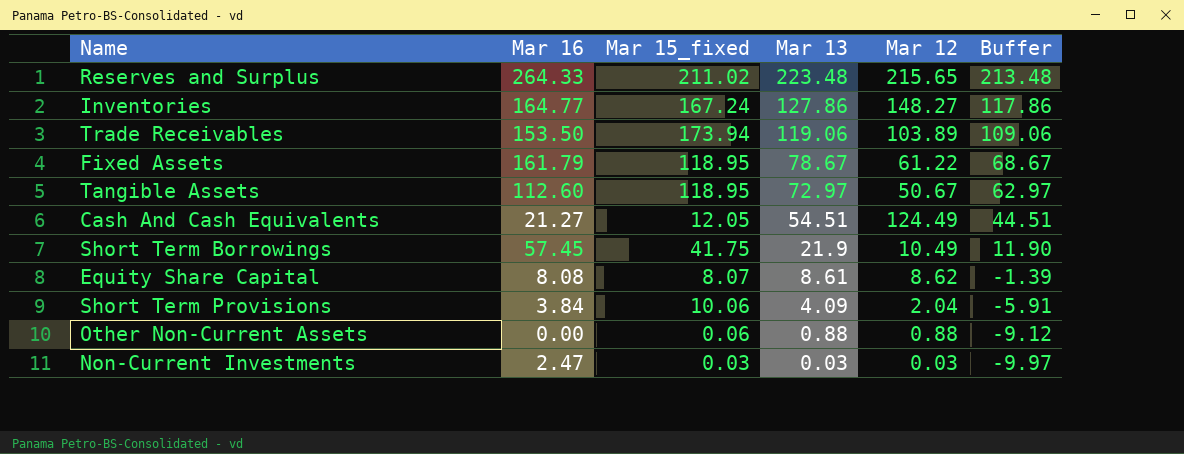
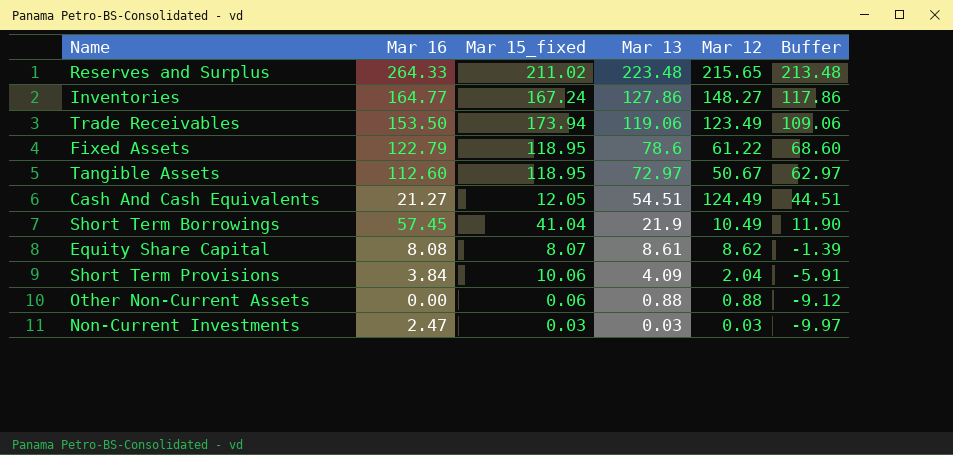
Trade Receivables | Mar 12: 103.89 -> 123.49
Fixed Assets | Mar 16: 161.79 -> 122.79
Fixed Assets | Mar 13: 78.67 -> 78.6
Fixed Assets | Buffer: 68.67 -> 68.60
Short Term Borrowings | Mar 15_fixed: 41.75 -> 41.04

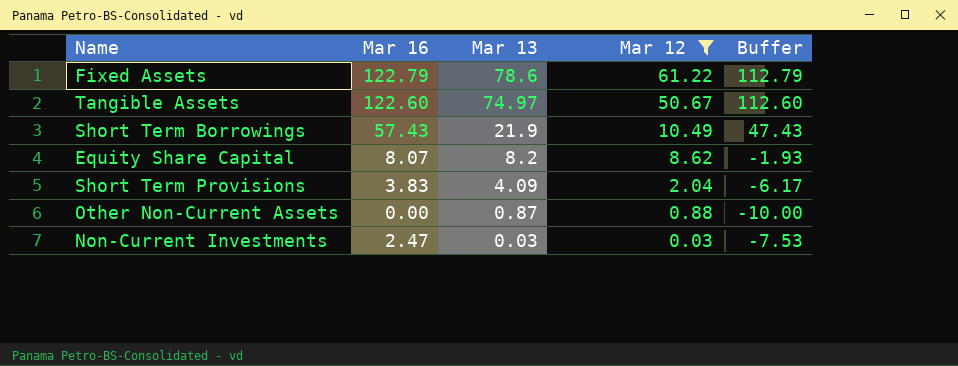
filter: none -> Mar 12 <= 61.22
column Mar 15_fixed | position: 3 -> none
column Buffer | formula: [Mar 13] - 10 -> [Mar 16] - 10
Tangible Assets | Mar 16: 112.60 -> 122.60
Tangible Assets | Mar 13: 72.97 -> 74.97
Short Term Borrowings | Mar 16: 57.45 -> 57.43
Equity Share Capital | Mar 16: 8.08 -> 8.07
Equity Share Capital | Mar 13: 8.61 -> 8.2
Short Term Provisions | Mar 16: 3.84 -> 3.83
Other Non-Current Assets | Mar 13: 0.88 -> 0.87

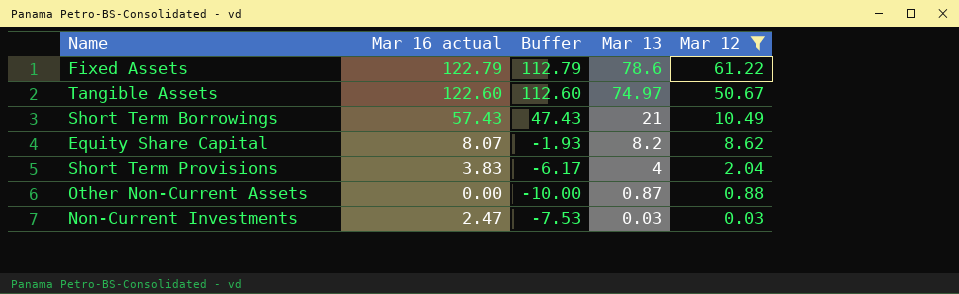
column name: Mar 16 -> Mar 16 actual
column Buffer | position: 5 -> 3
Short Term Borrowings | Mar 13: 21.9 -> 21
Short Term Provisions | Mar 13: 4.09 -> 4

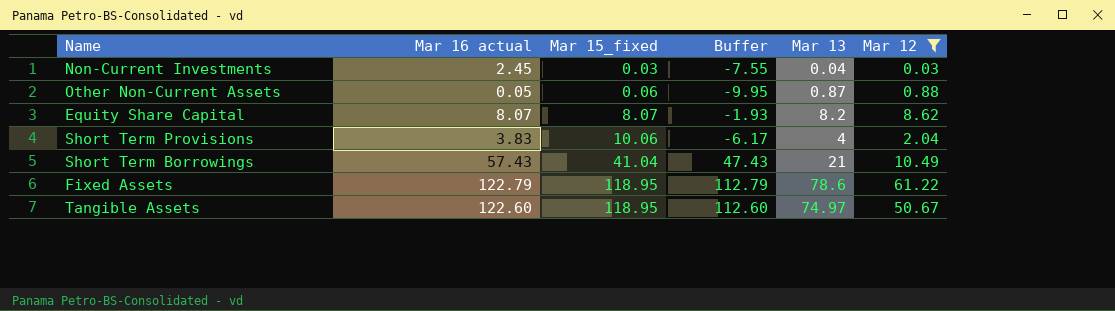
row order: Mar 13 descending -> Mar 15_fixed ascending
column Mar 15_fixed | position: none -> 3
Non-Current Investments | Mar 16 actual: 2.47 -> 2.45
Non-Current Investments | Buffer: -7.53 -> -7.55
Non-Current Investments | Mar 13: 0.03 -> 0.04
Other Non-Current Assets | Mar 16 actual: 0.00 -> 0.05
Other Non-Current Assets | Buffer: -10.00 -> -9.95

